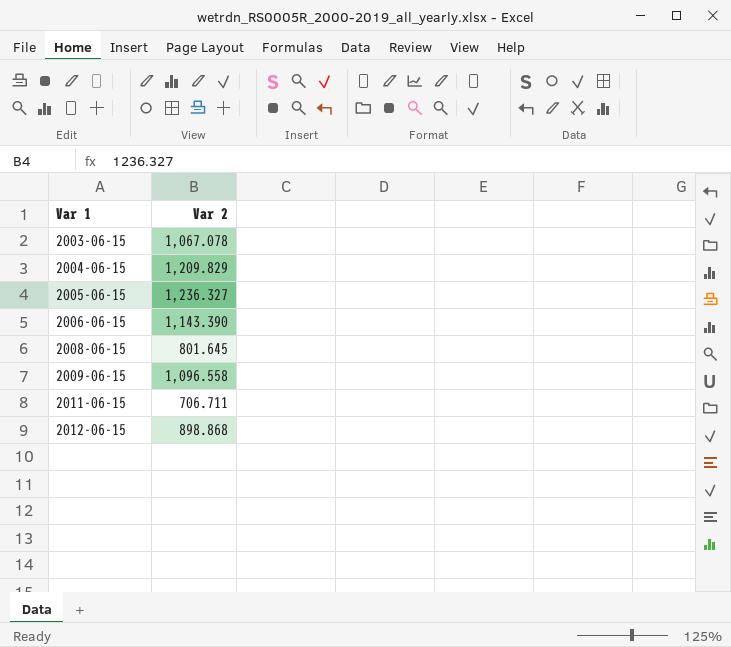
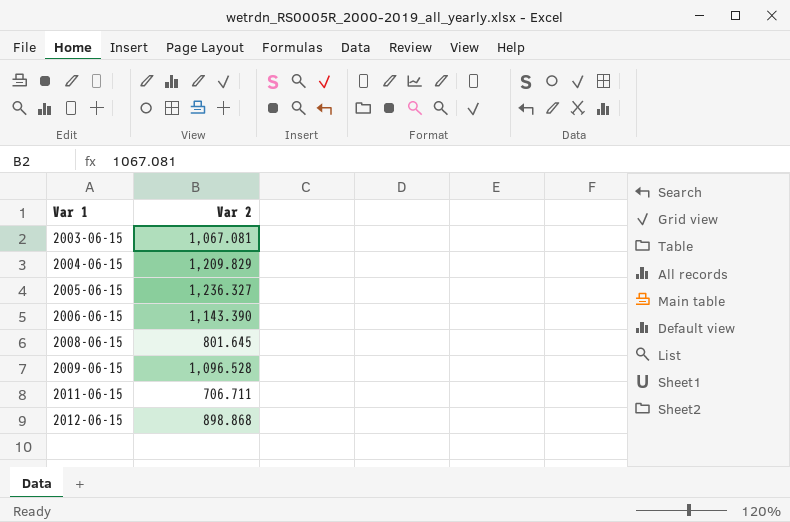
2003-06-15 | Var 2: 1,067.078 -> 1,067.081
2009-06-15 | Var 2: 1,096.558 -> 1,096.528

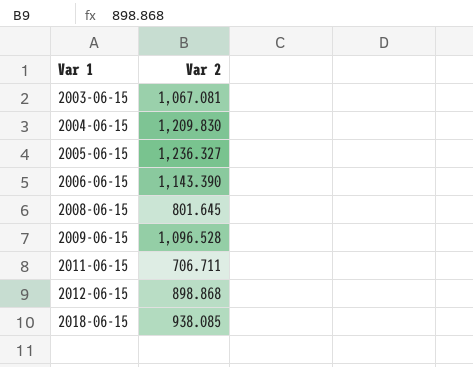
2004-06-15 | Var 2: 1,209.829 -> 1,209.830
row 2018-06-15: none -> 938.085

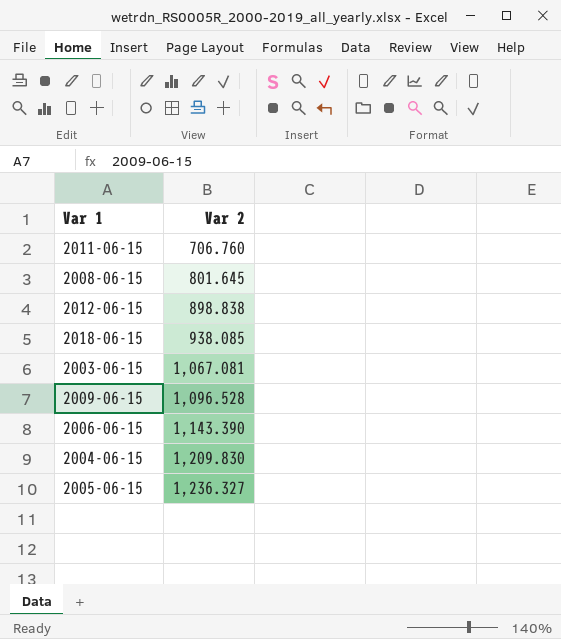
row order: Var 1 ascending -> Var 2 ascending
2011-06-15 | Var 2: 706.711 -> 706.760
2012-06-15 | Var 2: 898.868 -> 898.838

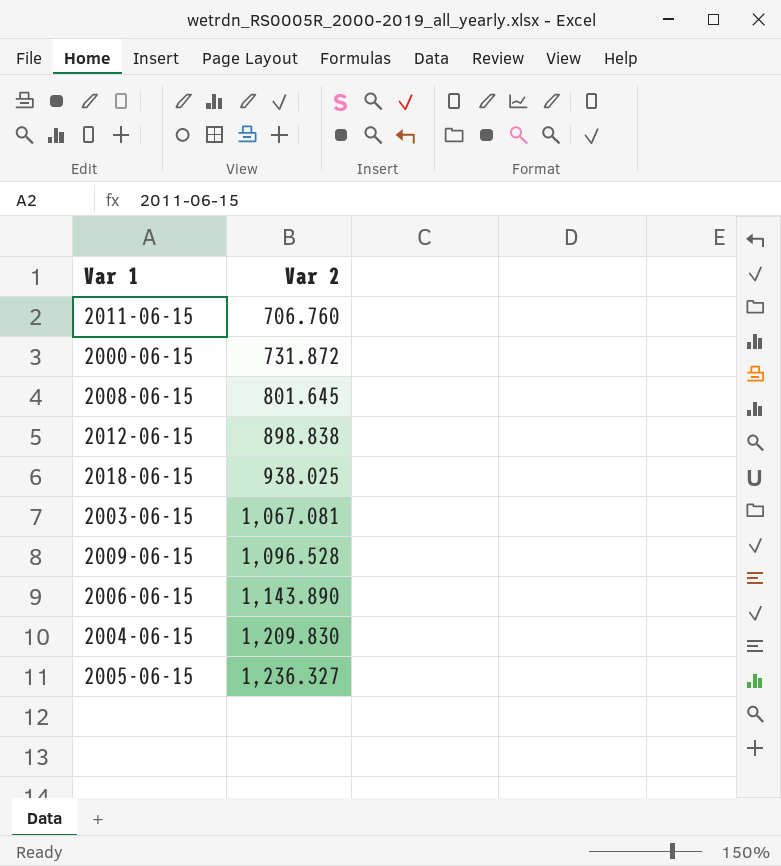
row 2000-06-15: none -> 731.872
2018-06-15 | Var 2: 938.085 -> 938.025
2006-06-15 | Var 2: 1,143.390 -> 1,143.890

